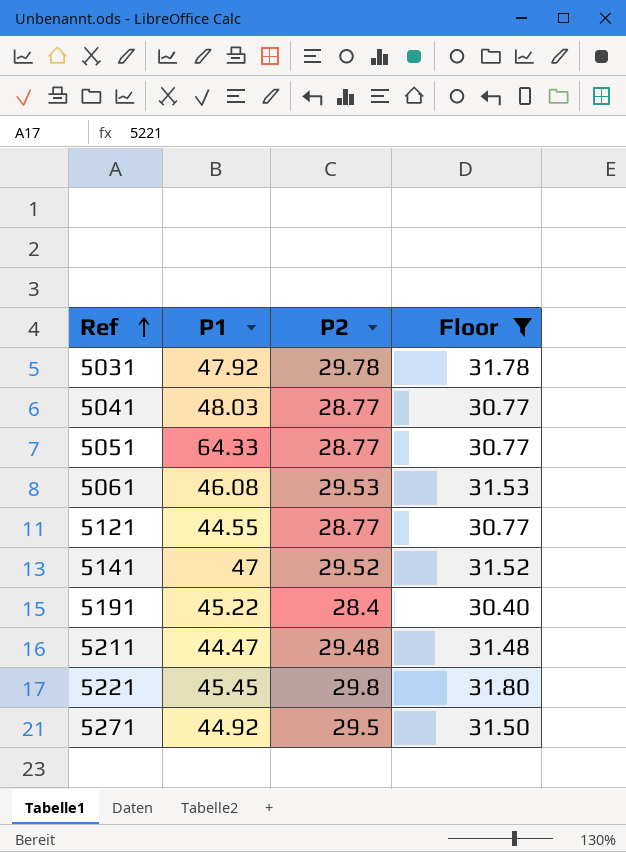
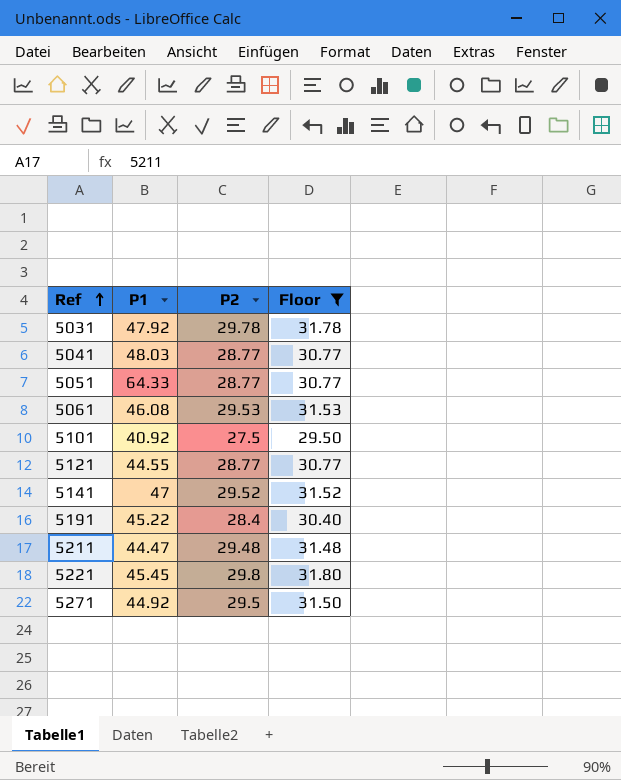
row 5101: none -> 40.92 | 27.5 | 29.50

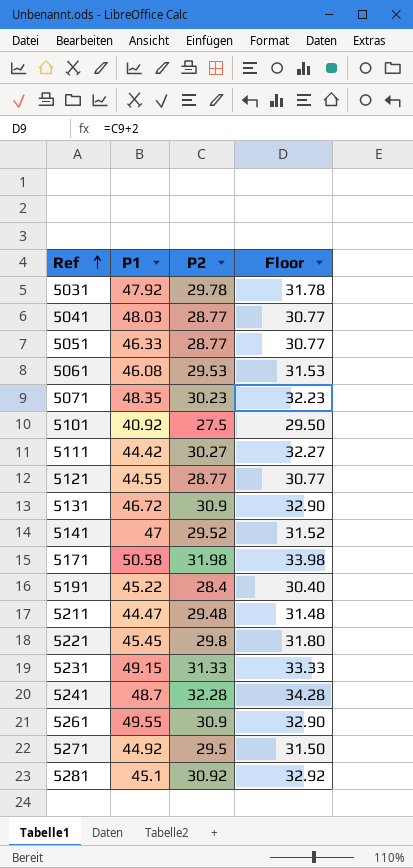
filter: Floor <= 31.80 -> none
5051 | P1: 64.33 -> 46.33

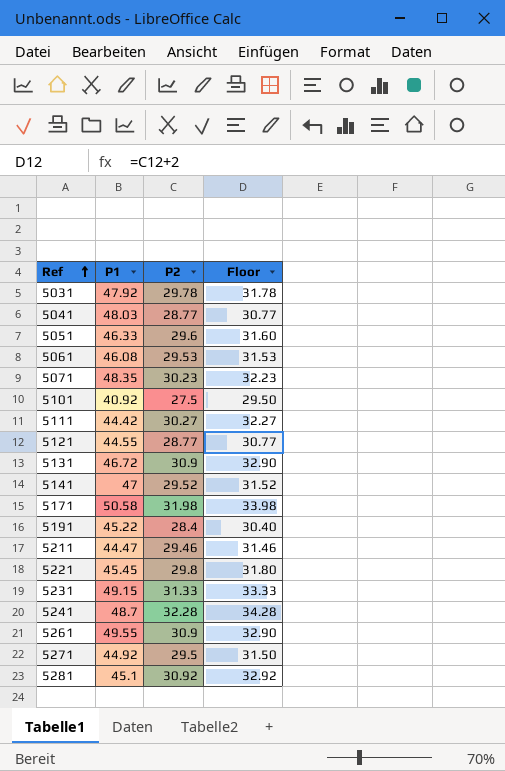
5051 | P2: 28.77 -> 29.6
5051 | Floor: 30.77 -> 31.60
5211 | P2: 29.48 -> 29.46
5211 | Floor: 31.48 -> 31.46

